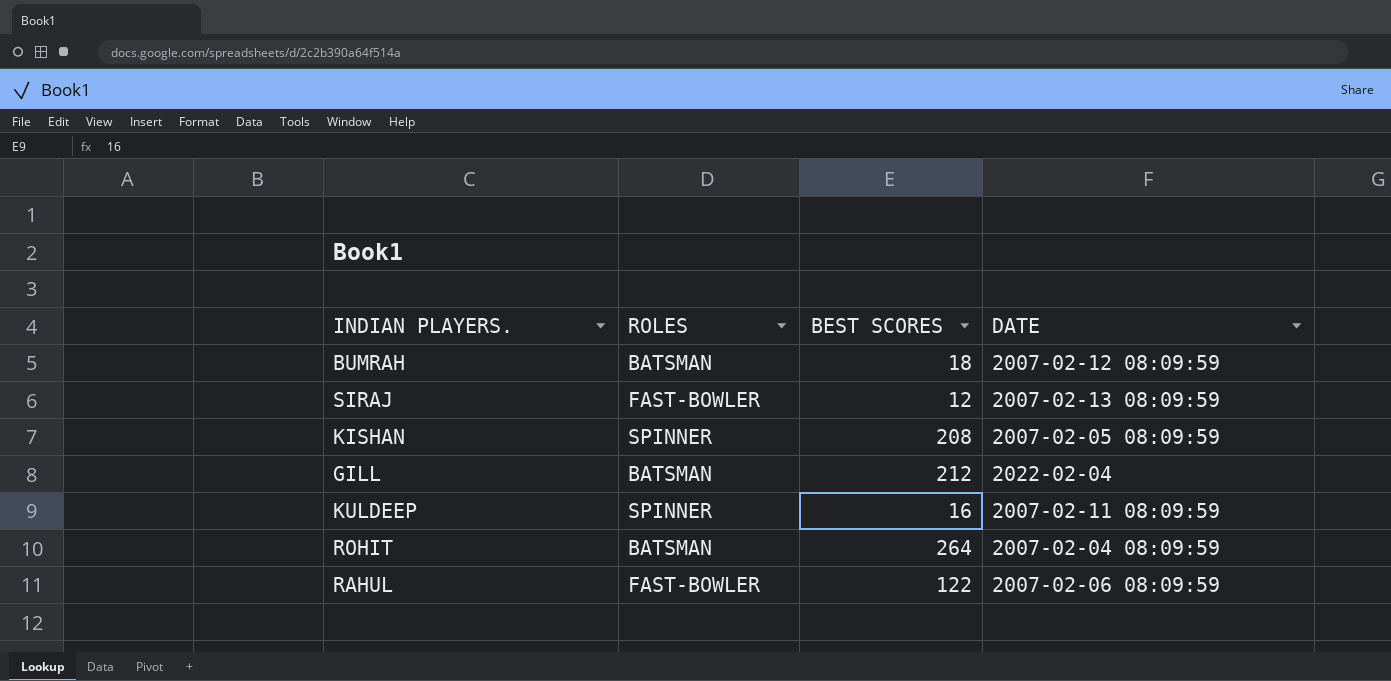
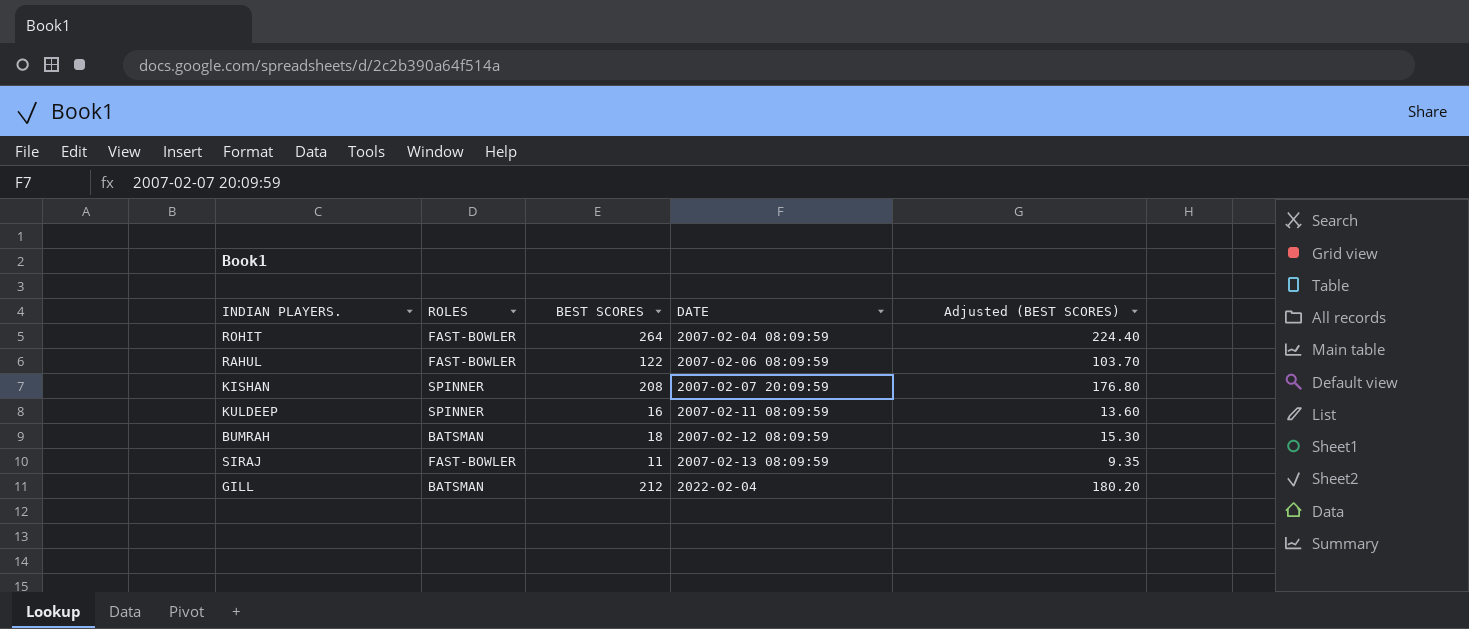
row order: none -> DATE ascending
column Adjusted (BEST SCORES) | formula: none -> [BEST SCORES] * 0.85
ROHIT | ROLES: BATSMAN -> FAST-BOWLER
KISHAN | DATE: 2007-02-05 08:09:59 -> 2007-02-07 20:09:59
SIRAJ | BEST SCORES: 12 -> 11

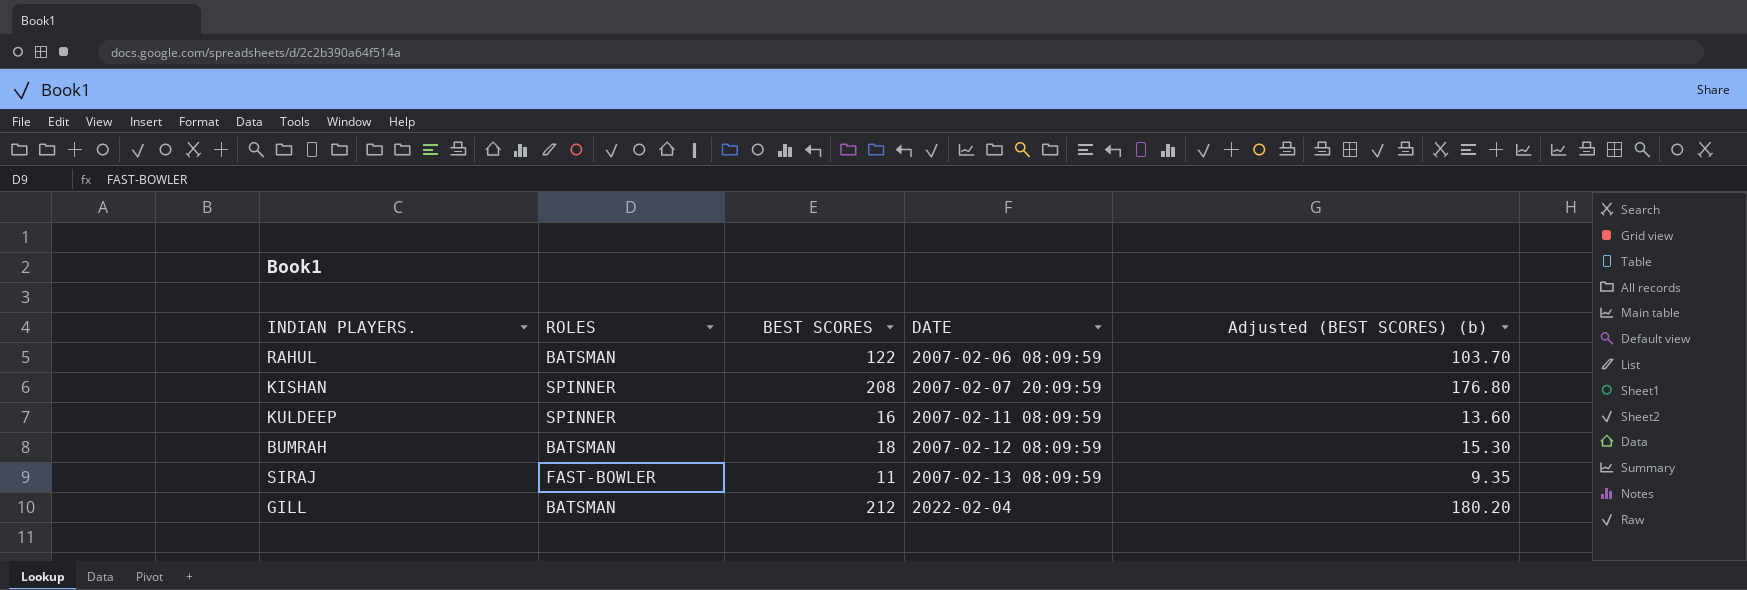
column name: Adjusted (BEST SCORES) -> Adjusted (BEST SCORES) (b)
row ROHIT: FAST-BOWLER | 264 | 2007-02-04 08:09:59 | 224.40 -> none
RAHUL | ROLES: FAST-BOWLER -> BATSMAN

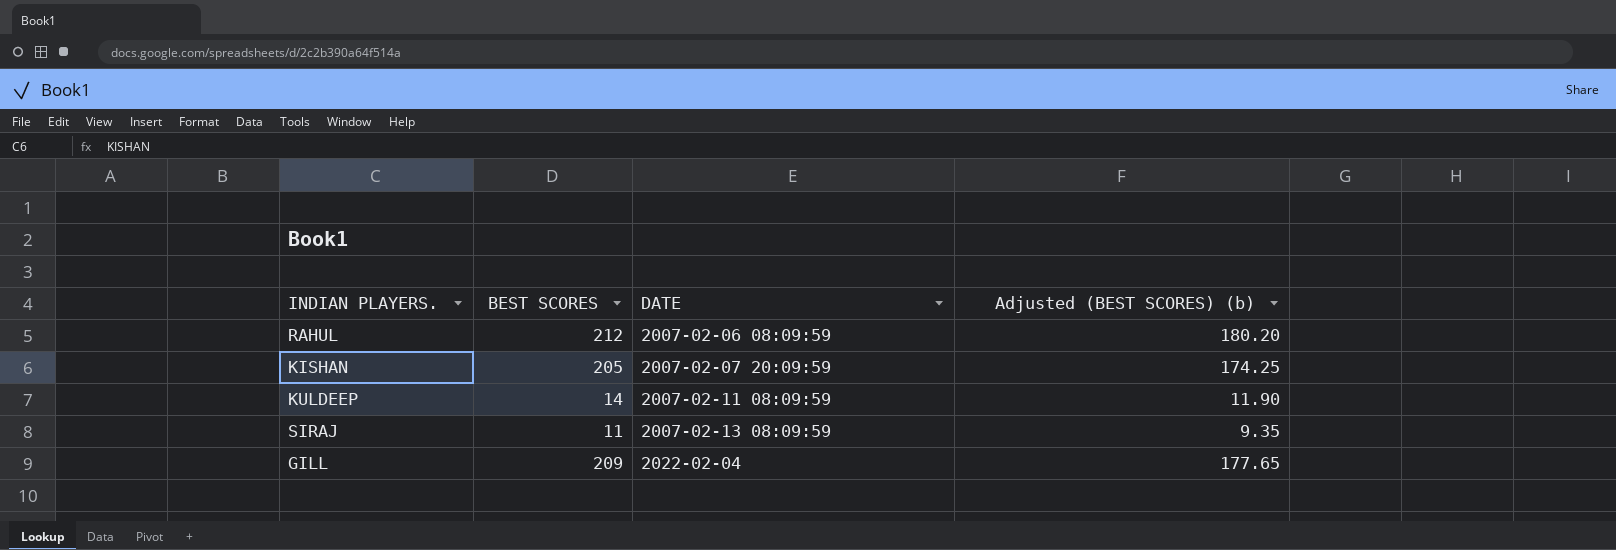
column ROLES | position: 2 -> none
row BUMRAH: BATSMAN | 18 | 2007-02-12 08:09:59 | 15.30 -> none
RAHUL | BEST SCORES: 122 -> 212
RAHUL | Adjusted (BEST SCORES) (b): 103.70 -> 180.20
KISHAN | BEST SCORES: 208 -> 205
KISHAN | Adjusted (BEST SCORES) (b): 176.80 -> 174.25
KULDEEP | BEST SCORES: 16 -> 14
KULDEEP | Adjusted (BEST SCORES) (b): 13.60 -> 11.90
GILL | BEST SCORES: 212 -> 209
GILL | Adjusted (BEST SCORES) (b): 180.20 -> 177.65

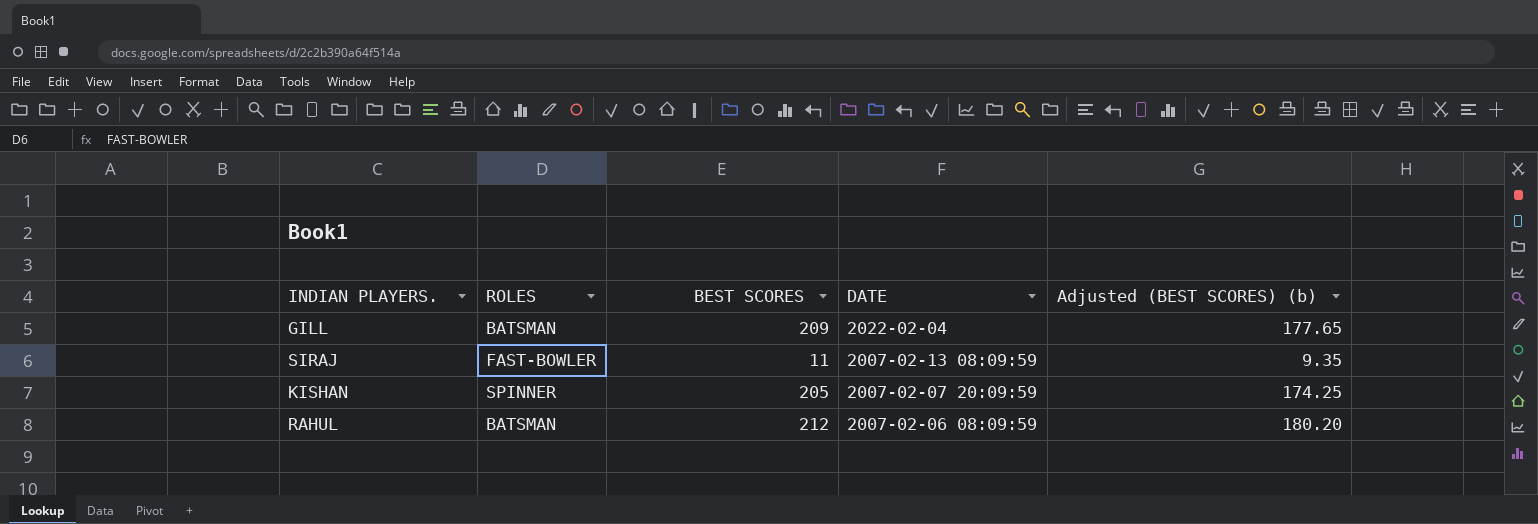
row order: DATE ascending -> DATE descending
column ROLES | position: none -> 2
row KULDEEP: 14 | 2007-02-11 08:09:59 | 11.90 -> none

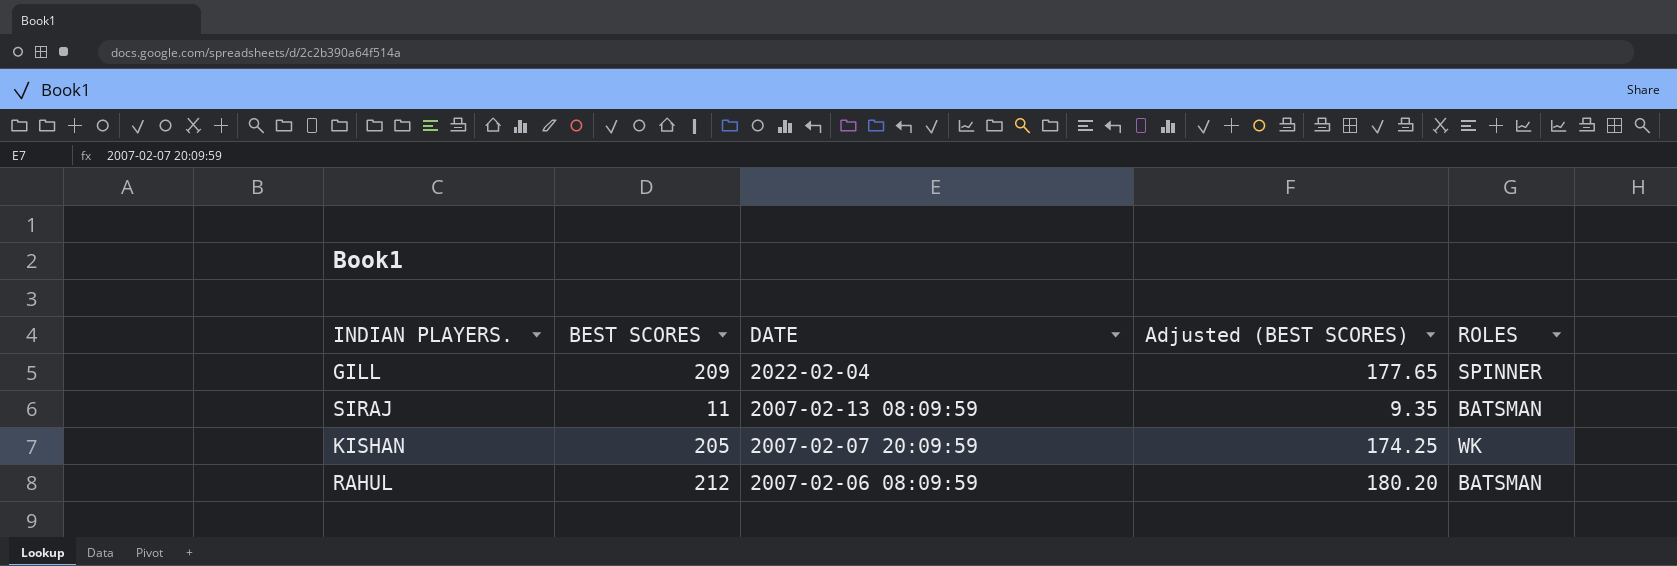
column name: Adjusted (BEST SCORES) (b) -> Adjusted (BEST SCORES)
column ROLES | position: 2 -> 5
GILL | ROLES: BATSMAN -> SPINNER
SIRAJ | ROLES: FAST-BOWLER -> BATSMAN
KISHAN | ROLES: SPINNER -> WK

